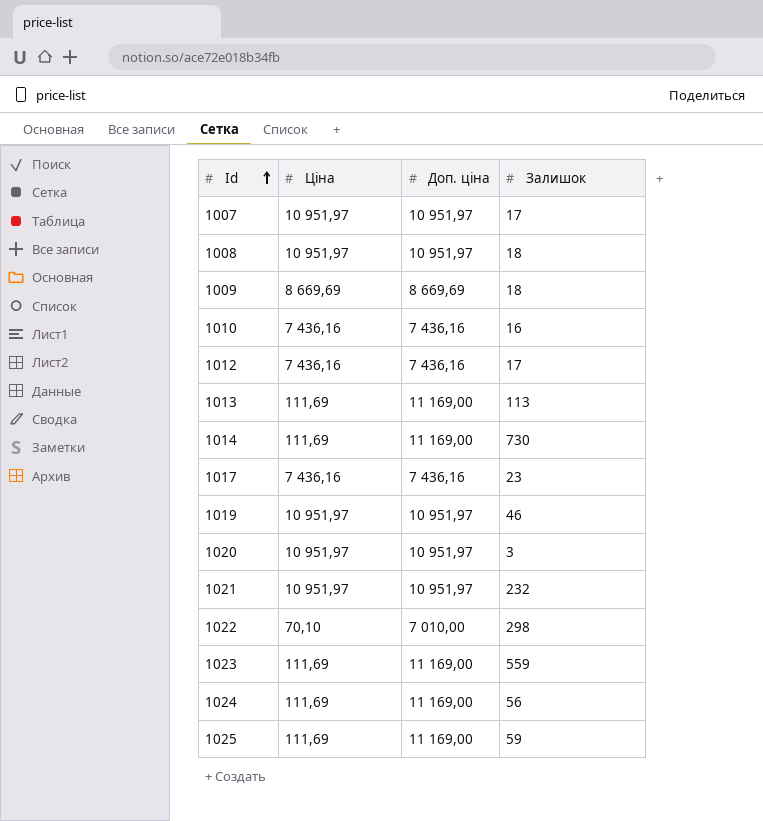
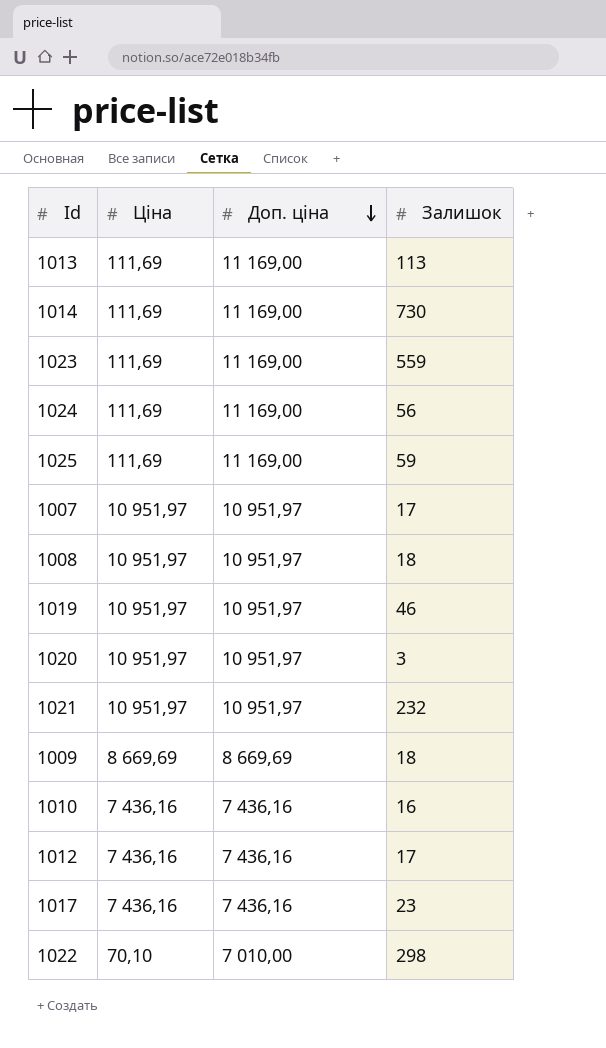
row order: Id ascending -> Доп. ціна descending

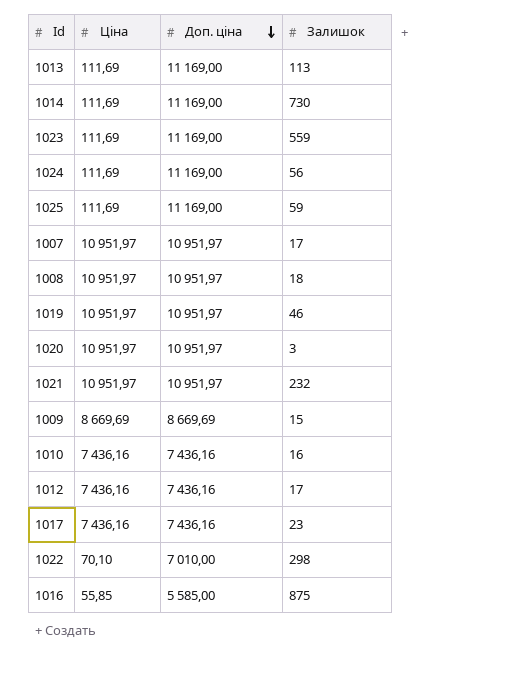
1009 | Залишок: 18 -> 15
row 1016: none -> 55,85 | 5 585,00 | 875

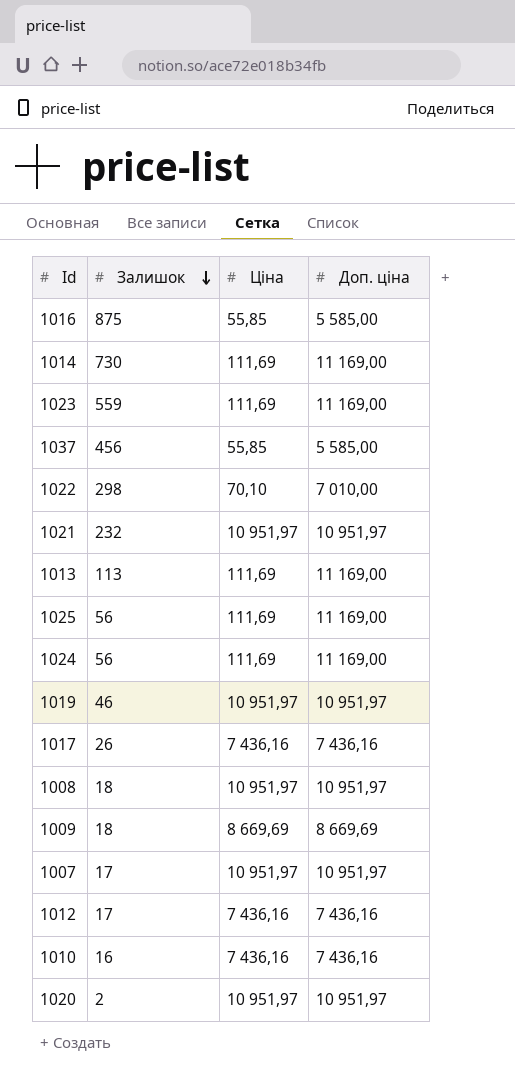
row order: Доп. ціна descending -> Залишок descending
column Залишок | position: 4 -> 2
row 1037: none -> 456 | 55,85 | 5 585,00
1025 | Залишок: 59 -> 56
1017 | Залишок: 23 -> 26
1009 | Залишок: 15 -> 18
1020 | Залишок: 3 -> 2

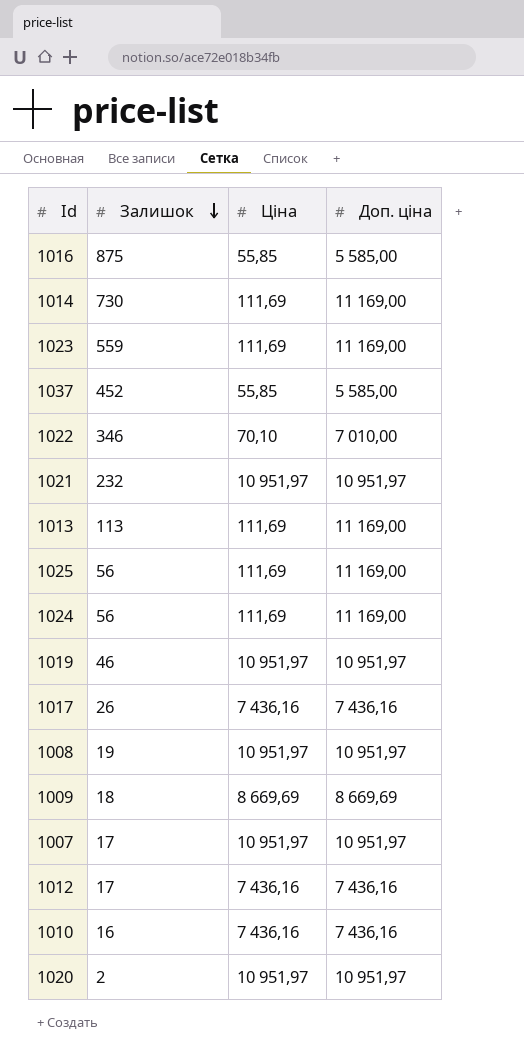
1037 | Залишок: 456 -> 452
1022 | Залишок: 298 -> 346
1008 | Залишок: 18 -> 19

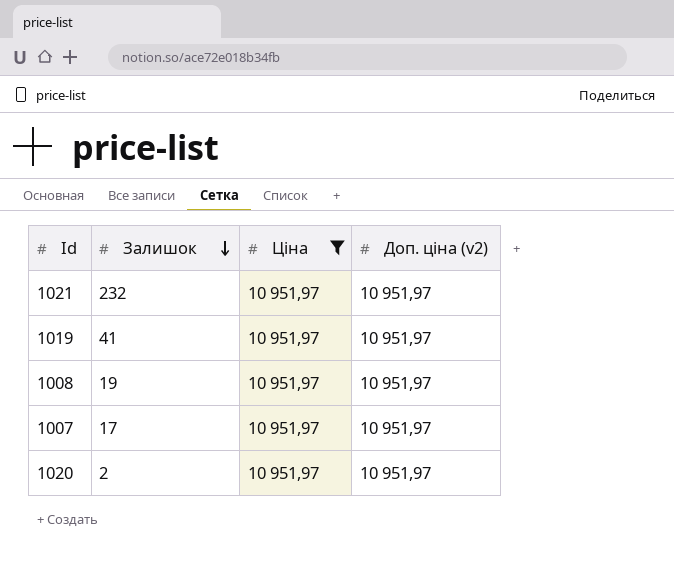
filter: none -> Ціна = 10 951,97
column name: Доп. ціна -> Доп. ціна (v2)
1019 | Залишок: 46 -> 41

